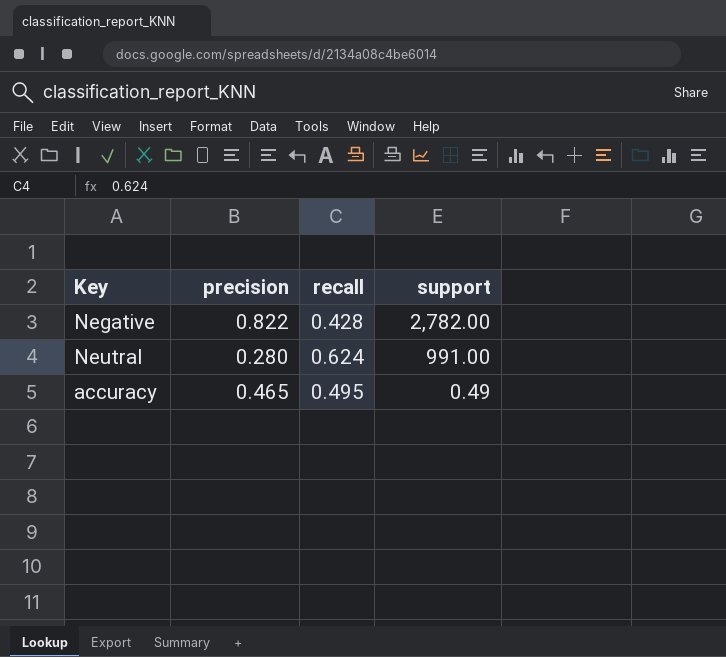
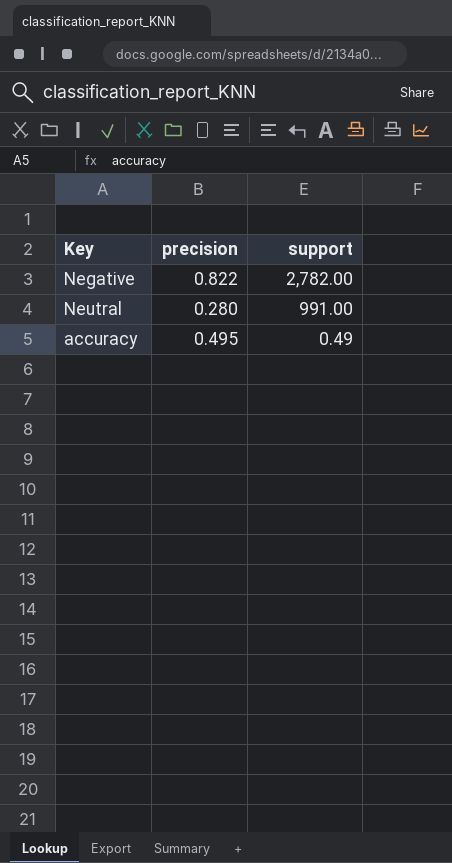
column recall | position: 3 -> none
accuracy | precision: 0.465 -> 0.495

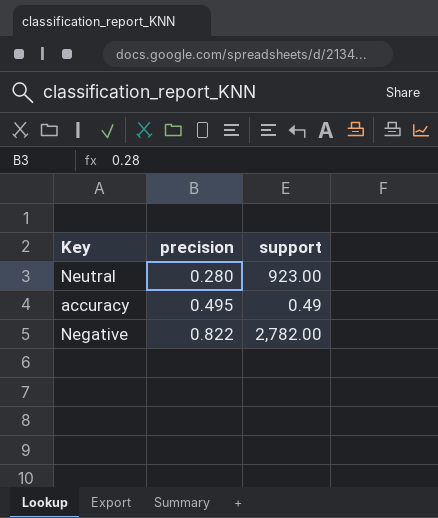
row order: support descending -> precision ascending
Neutral | support: 991.00 -> 923.00

